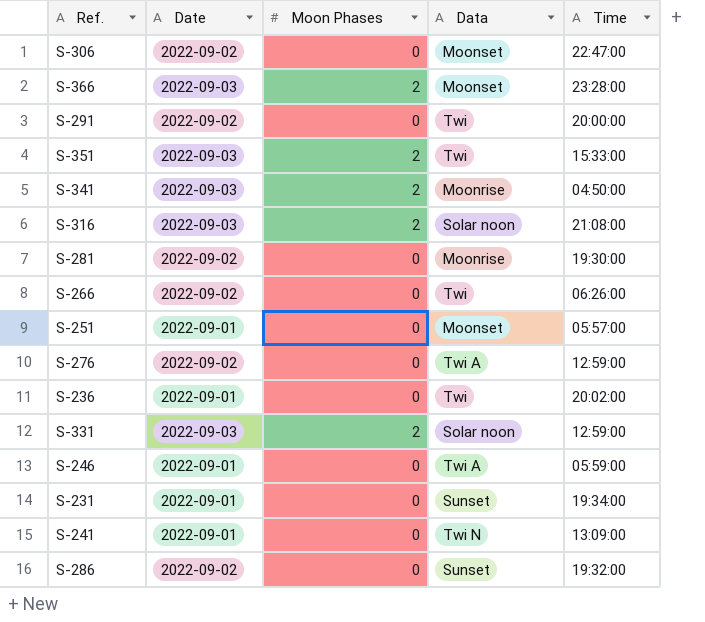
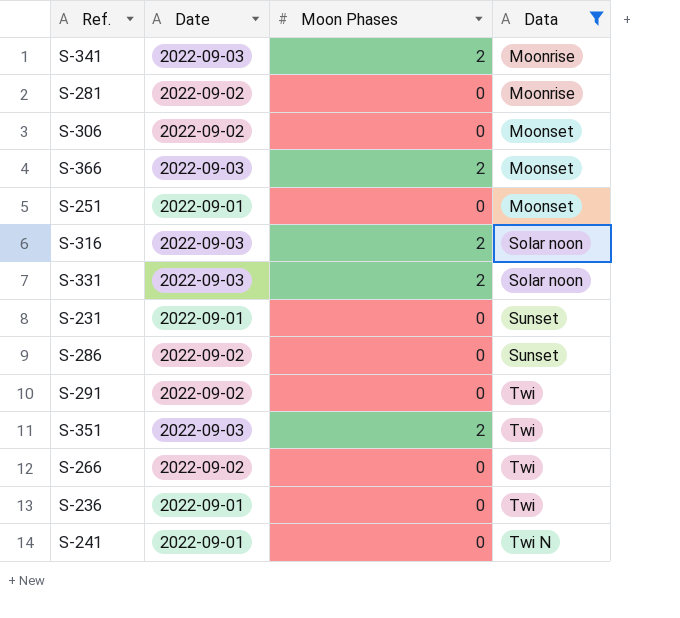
filter: none -> Data != Twi A
row order: none -> Data ascending
column Time | position: 5 -> none

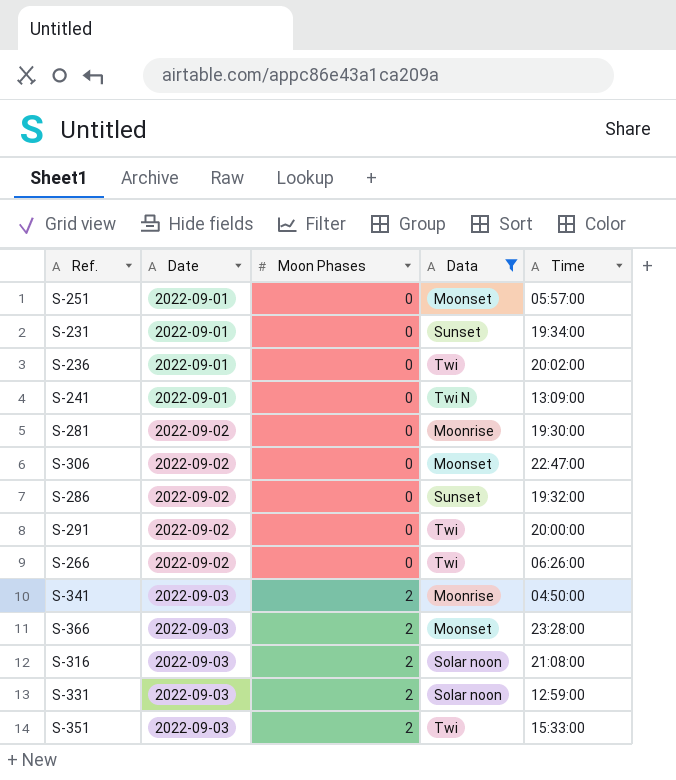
row order: Data ascending -> Date ascending
column Time | position: none -> 5

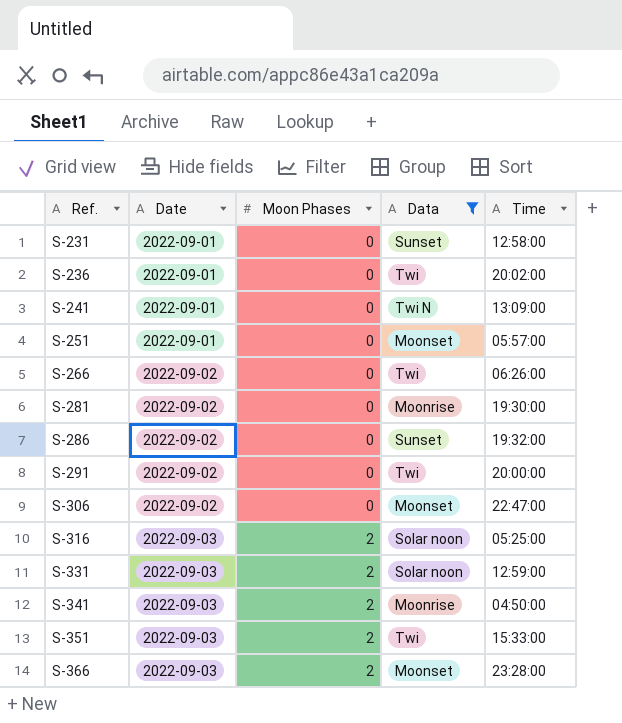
row order: Date ascending -> Ref. ascending
S-231 | Time: 19:34:00 -> 12:58:00
S-316 | Time: 21:08:00 -> 05:25:00

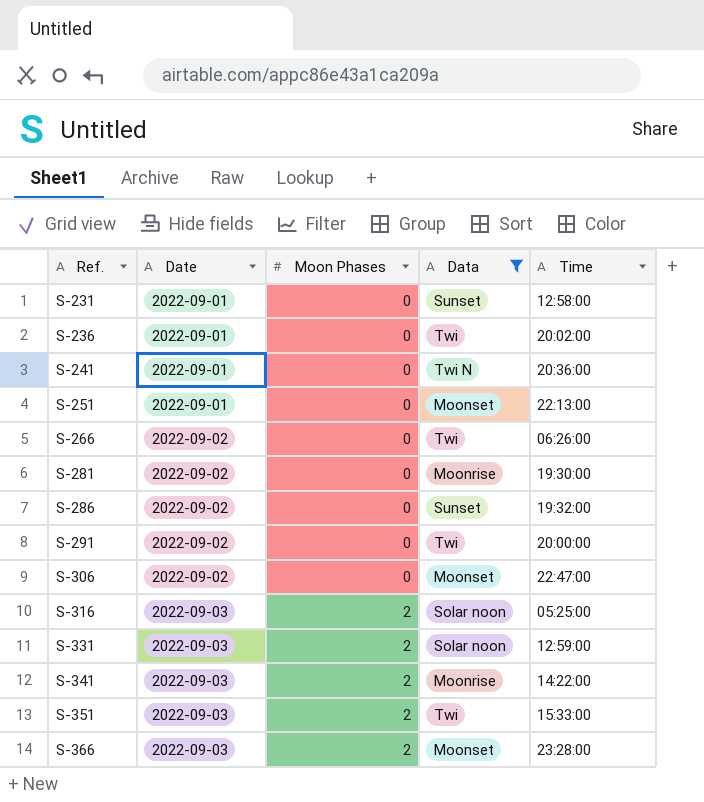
S-241 | Time: 13:09:00 -> 20:36:00
S-251 | Time: 05:57:00 -> 22:13:00
S-341 | Time: 04:50:00 -> 14:22:00

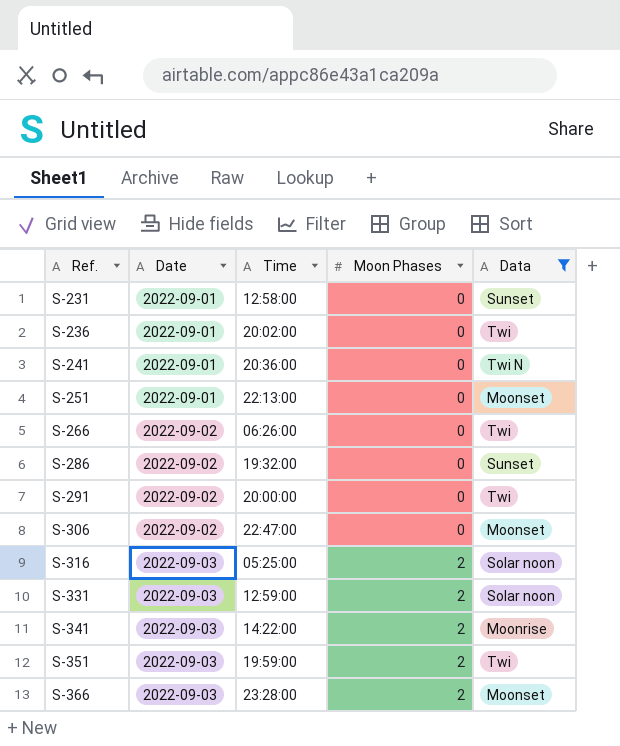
column Time | position: 5 -> 3
row S-281: 2022-09-02 | 0 | Moonrise | 19:30:00 -> none
S-351 | Time: 15:33:00 -> 19:59:00

